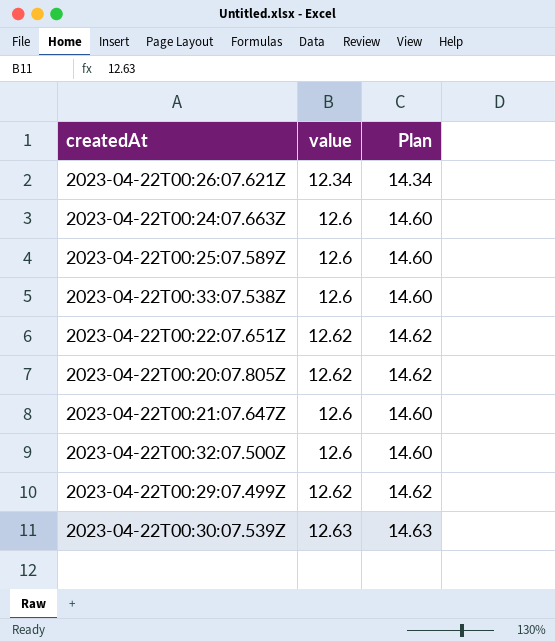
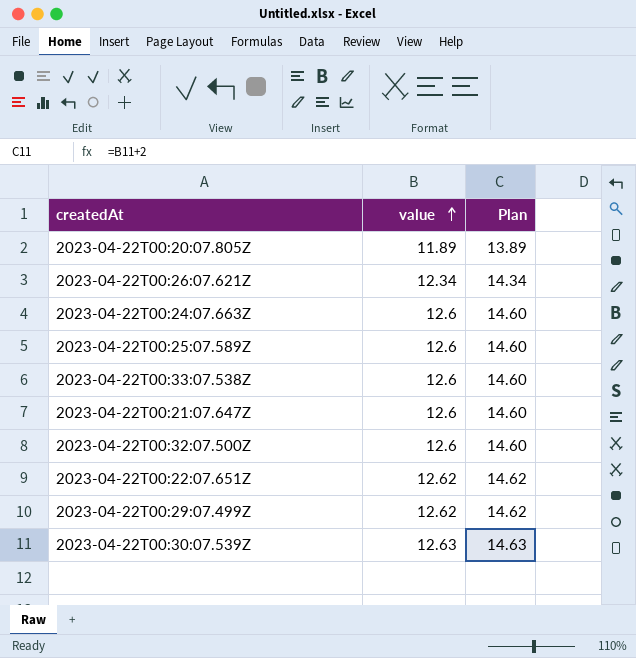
row order: none -> value ascending
2023-04-22T00:20:07.805Z | value: 12.62 -> 11.89
2023-04-22T00:20:07.805Z | Plan: 14.62 -> 13.89

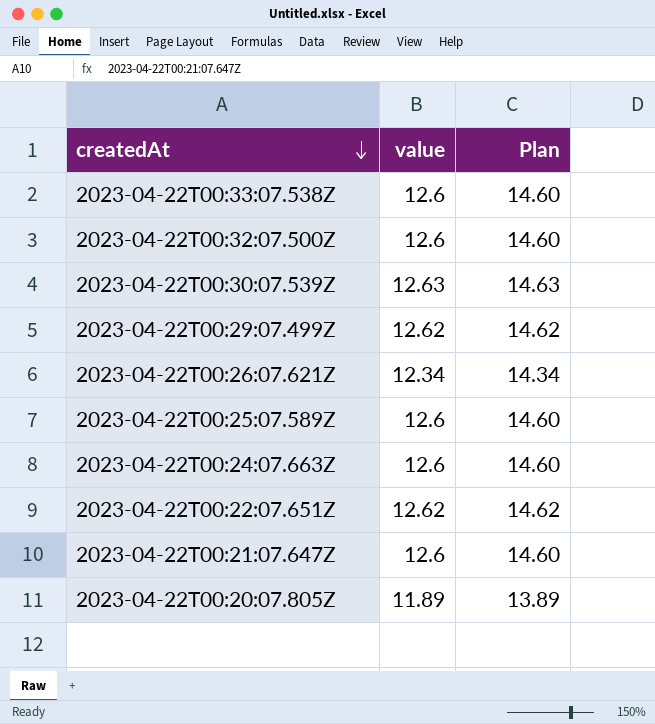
row order: value ascending -> createdAt descending

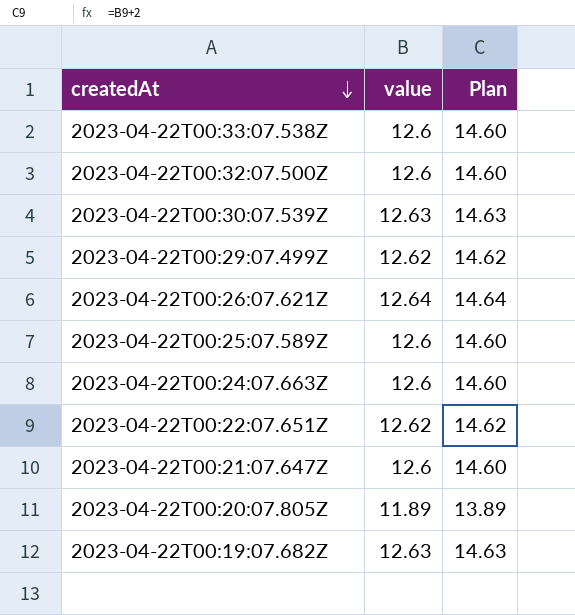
2023-04-22T00:26:07.621Z | value: 12.34 -> 12.64
2023-04-22T00:26:07.621Z | Plan: 14.34 -> 14.64
row 2023-04-22T00:19:07.682Z: none -> 12.63 | 14.63

